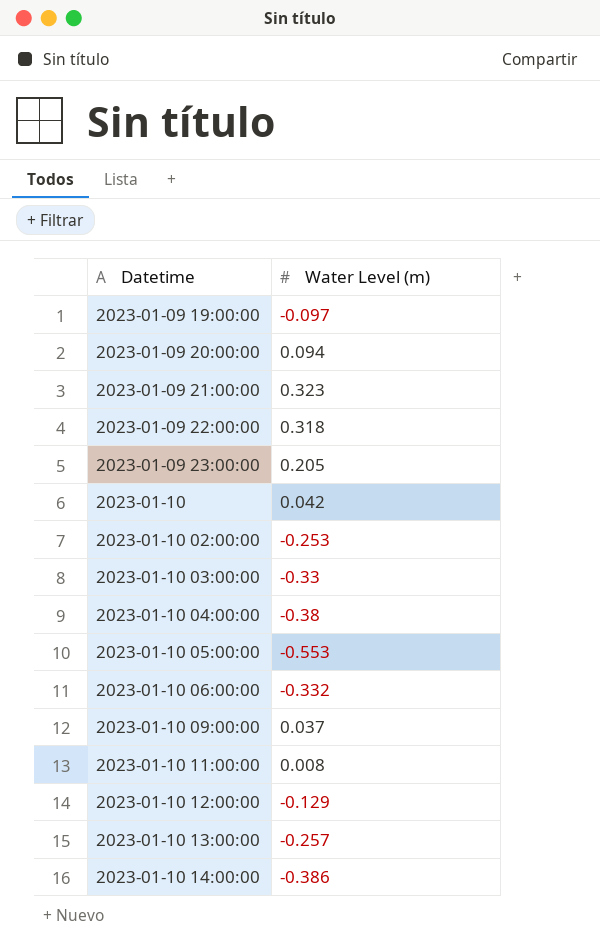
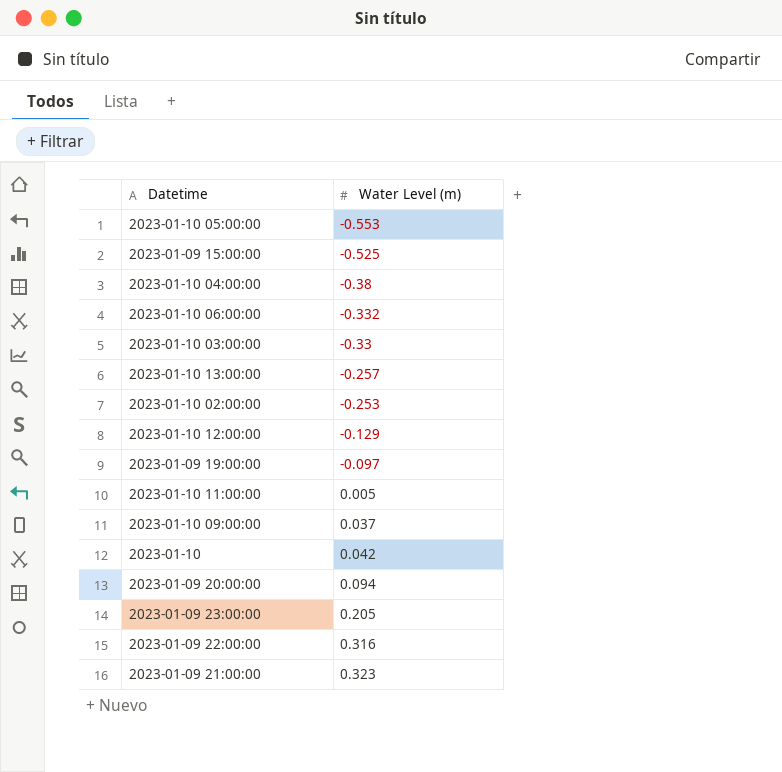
row order: Datetime ascending -> Water Level (m) ascending
row 2023-01-10 14:00:00: -0.386 -> none
row 2023-01-09 15:00:00: none -> -0.525
2023-01-10 11:00:00 | Water Level (m): 0.008 -> 0.005
2023-01-09 22:00:00 | Water Level (m): 0.318 -> 0.316

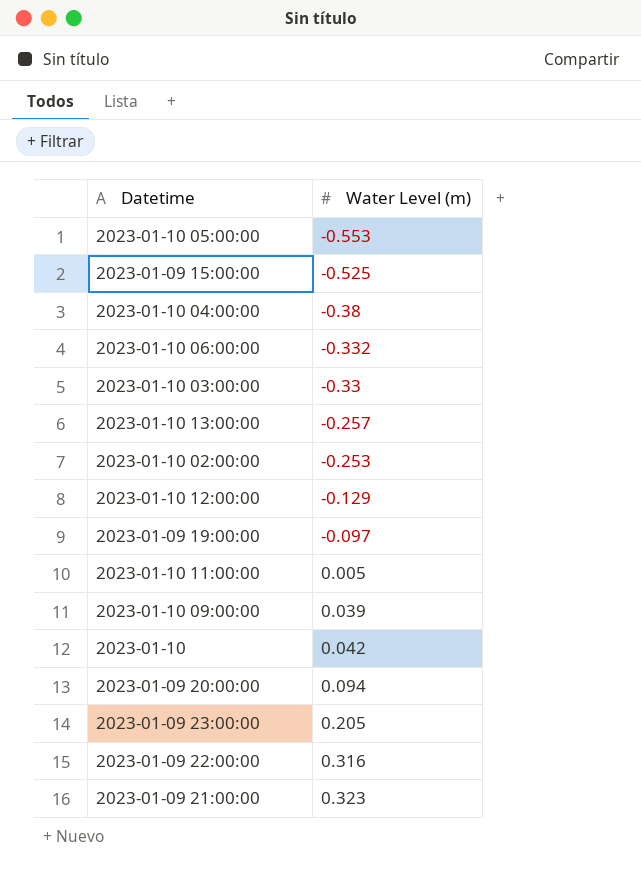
2023-01-10 09:00:00 | Water Level (m): 0.037 -> 0.039

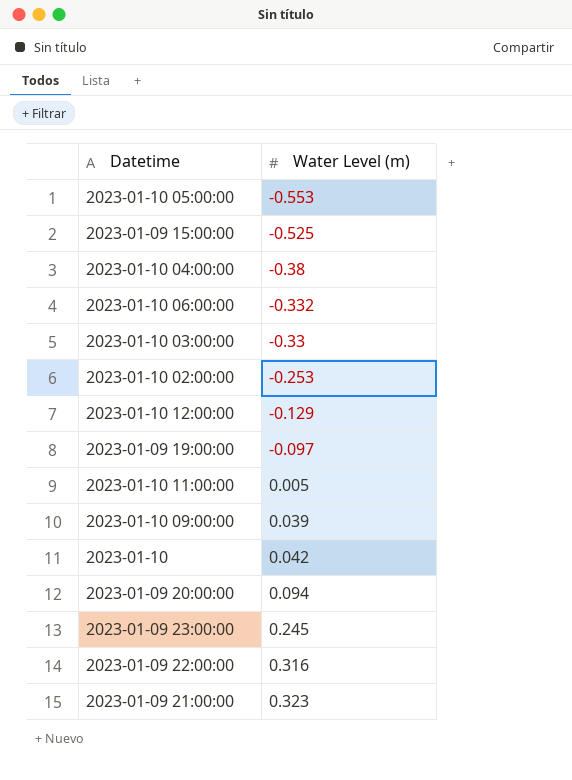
row 2023-01-10 13:00:00: -0.257 -> none
2023-01-09 23:00:00 | Water Level (m): 0.205 -> 0.245

